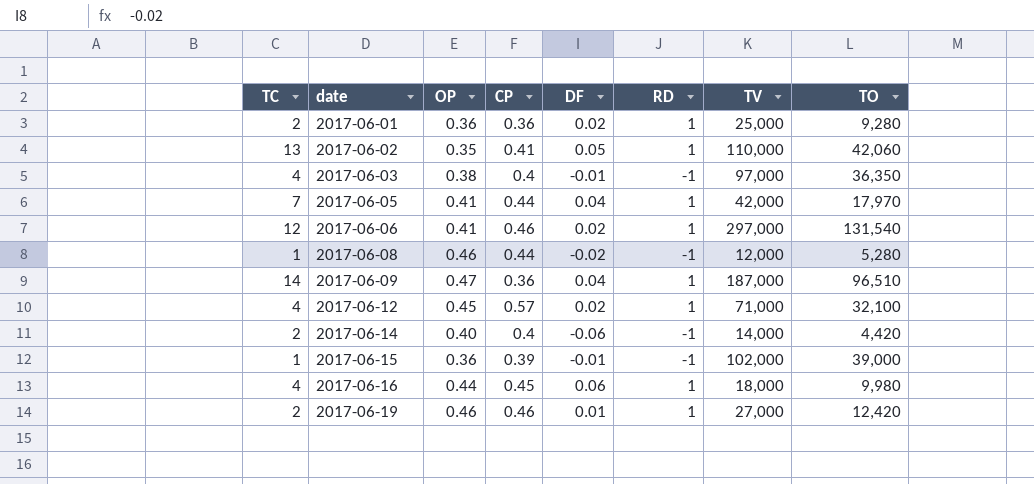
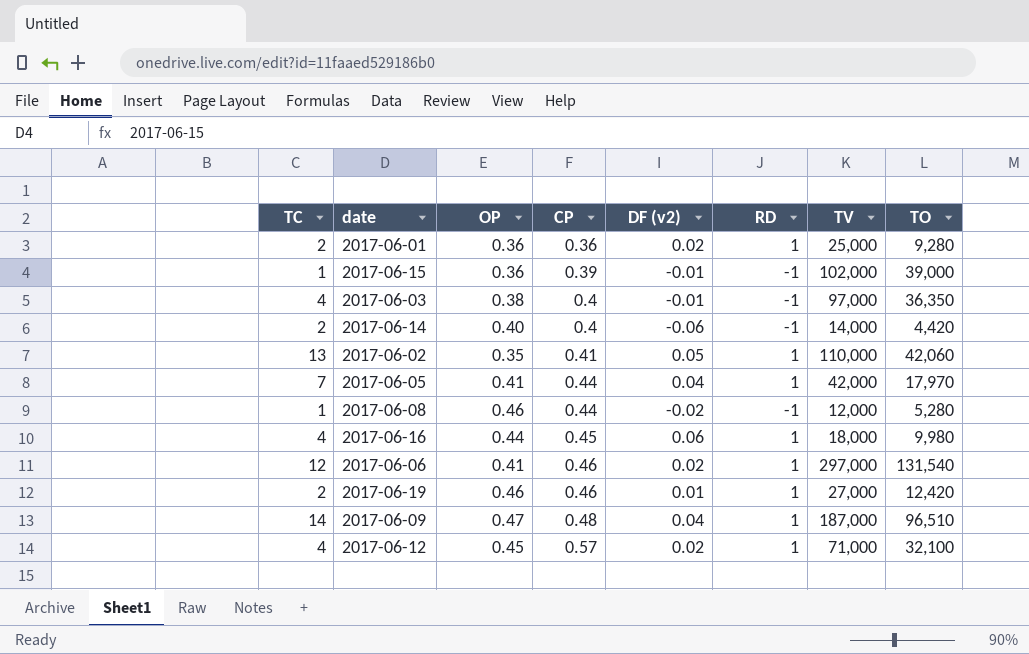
row order: date ascending -> CP ascending
column name: DF -> DF (v2)
2017-06-09 | CP: 0.36 -> 0.48

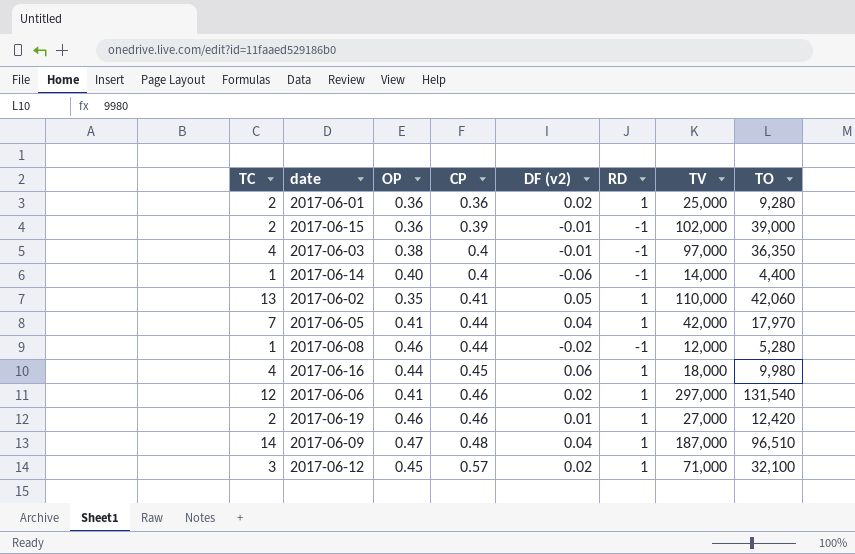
2017-06-15 | TC: 1 -> 2
2017-06-14 | TC: 2 -> 1
2017-06-14 | TO: 4,420 -> 4,400
2017-06-12 | TC: 4 -> 3

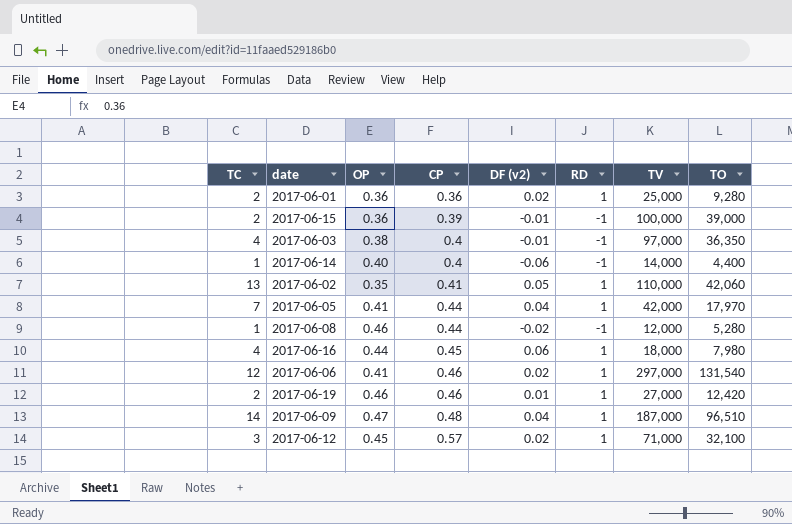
2017-06-15 | TV: 102,000 -> 100,000
2017-06-16 | TO: 9,980 -> 7,980

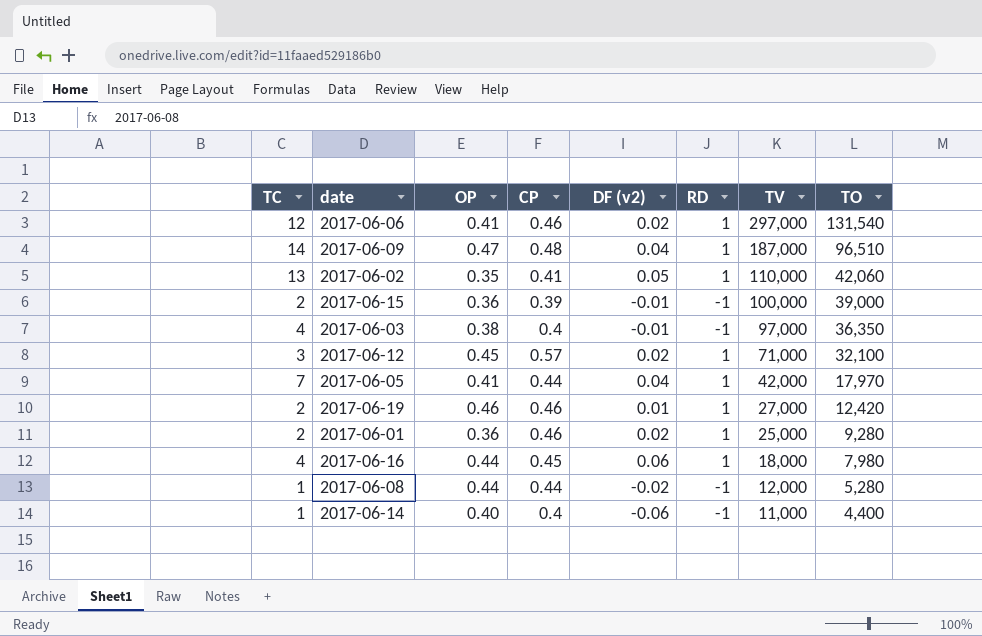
row order: CP ascending -> TV descending
2017-06-01 | CP: 0.36 -> 0.46
2017-06-08 | OP: 0.46 -> 0.44
2017-06-14 | TV: 14,000 -> 11,000

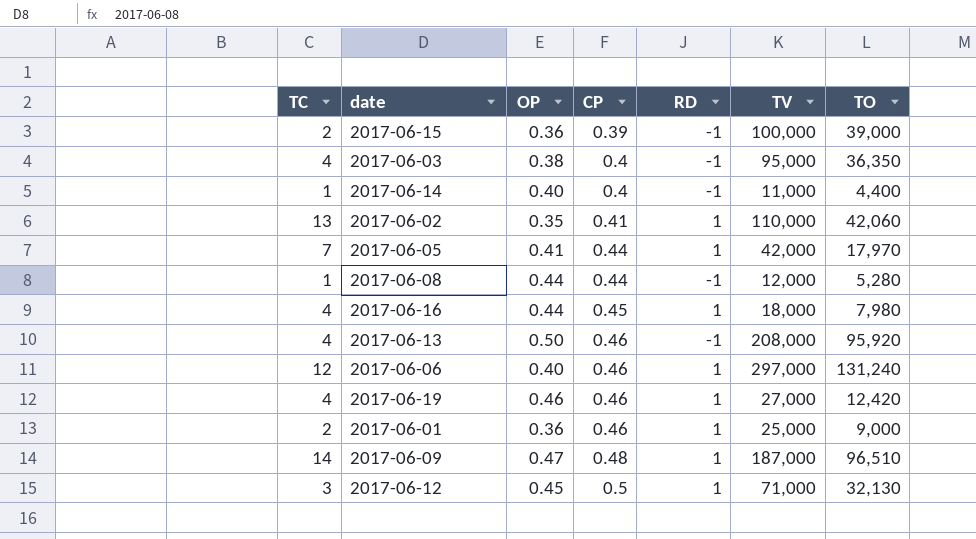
row order: TV descending -> CP ascending
column DF (v2) | position: 5 -> none
2017-06-03 | TV: 97,000 -> 95,000
row 2017-06-13: none -> 4 | 0.50 | 0.46 | -1 | 208,000 | 95,920
2017-06-06 | OP: 0.41 -> 0.40
2017-06-06 | TO: 131,540 -> 131,240
2017-06-19 | TC: 2 -> 4
2017-06-01 | TO: 9,280 -> 9,000
2017-06-12 | CP: 0.57 -> 0.5
2017-06-12 | TO: 32,100 -> 32,130

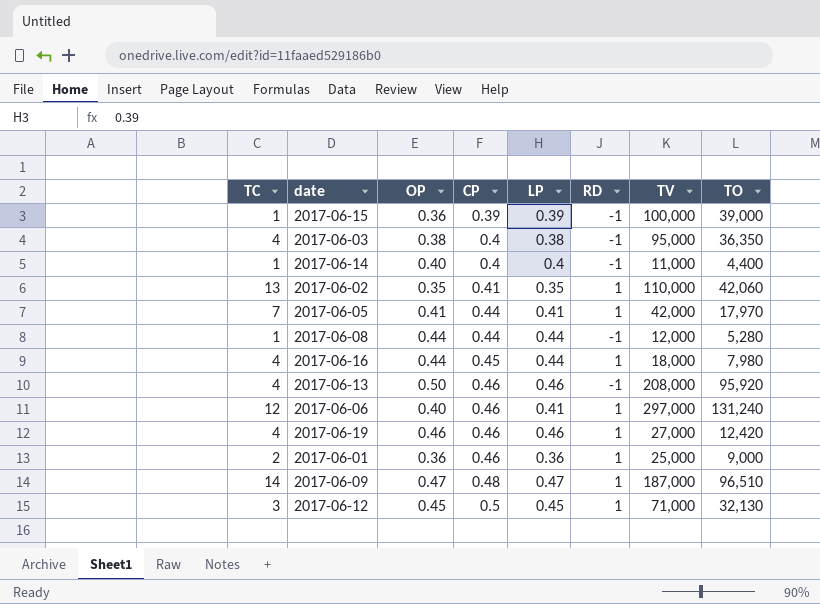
column LP | position: none -> 5
2017-06-15 | TC: 2 -> 1

